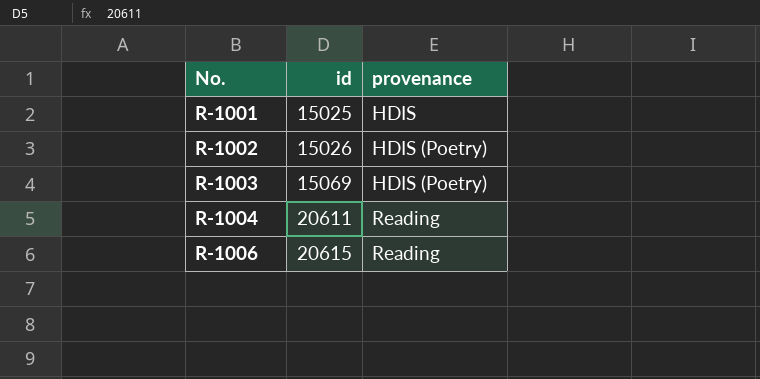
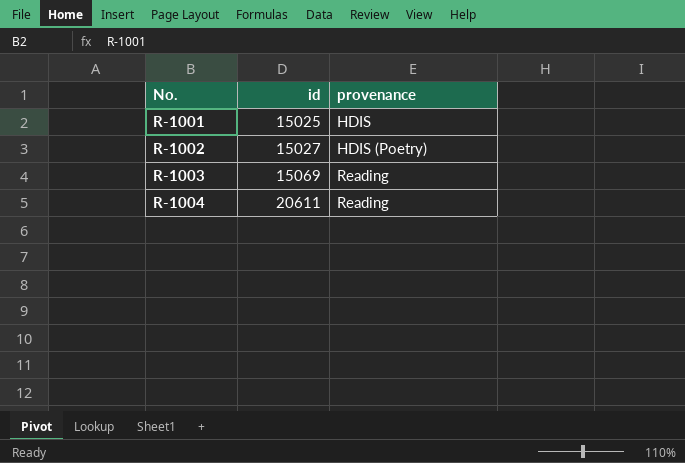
row R-1006: 20615 | Reading -> none
R-1002 | id: 15026 -> 15027
R-1003 | provenance: HDIS (Poetry) -> Reading

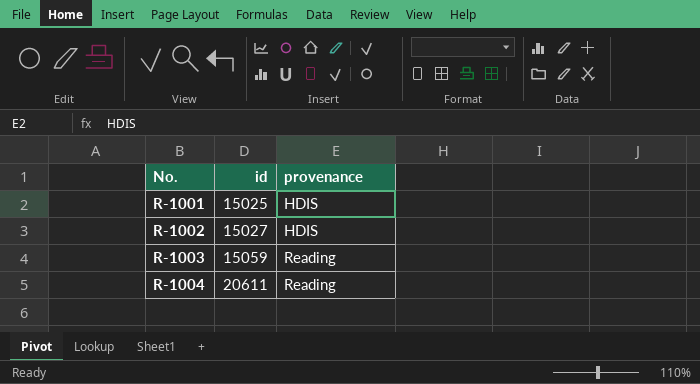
R-1002 | provenance: HDIS (Poetry) -> HDIS
R-1003 | id: 15069 -> 15059

